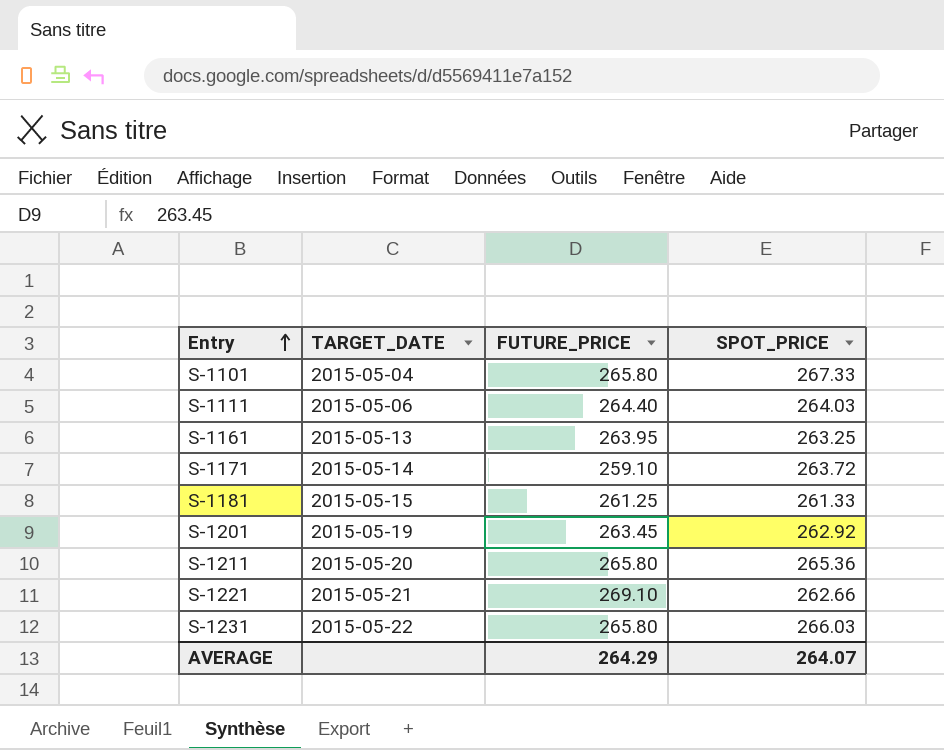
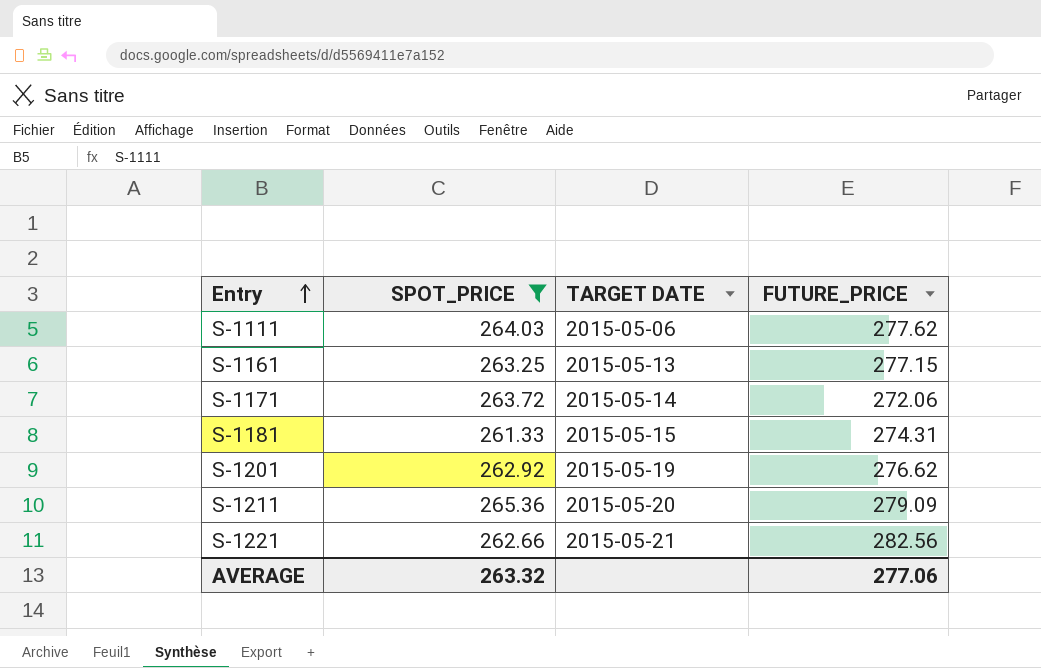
filter: none -> SPOT_PRICE <= 265.36
column SPOT_PRICE | position: 4 -> 2
column name: TARGET_DATE -> TARGET DATE
S-1111 | FUTURE_PRICE: 264.40 -> 277.62
S-1161 | FUTURE_PRICE: 263.95 -> 277.15
S-1171 | FUTURE_PRICE: 259.10 -> 272.06
S-1181 | FUTURE_PRICE: 261.25 -> 274.31
S-1201 | FUTURE_PRICE: 263.45 -> 276.62
S-1211 | FUTURE_PRICE: 265.80 -> 279.09
S-1221 | FUTURE_PRICE: 269.10 -> 282.56
AVERAGE | SPOT_PRICE: 264.07 -> 263.32
AVERAGE | FUTURE_PRICE: 264.29 -> 277.06

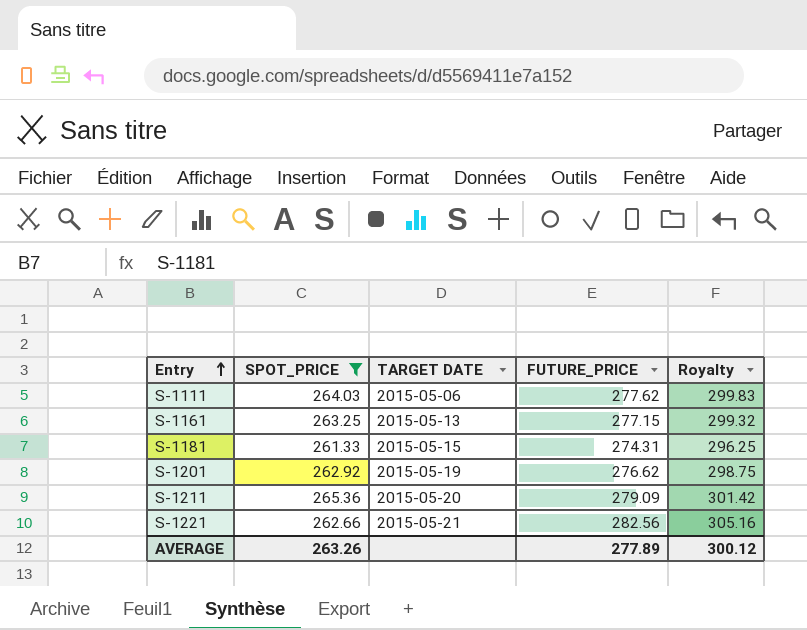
column Royalty | formula: none -> [FUTURE_PRICE] * 1.08
row S-1171: 263.72 | 2015-05-14 | 272.06 -> none
AVERAGE | SPOT_PRICE: 263.32 -> 263.26
AVERAGE | FUTURE_PRICE: 277.06 -> 277.89

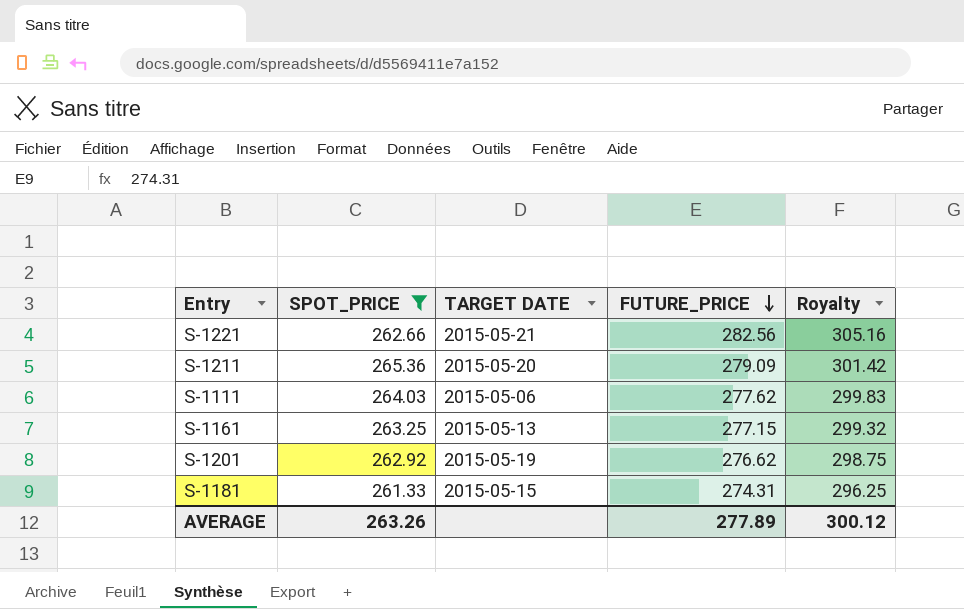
row order: Entry ascending -> FUTURE_PRICE descending

